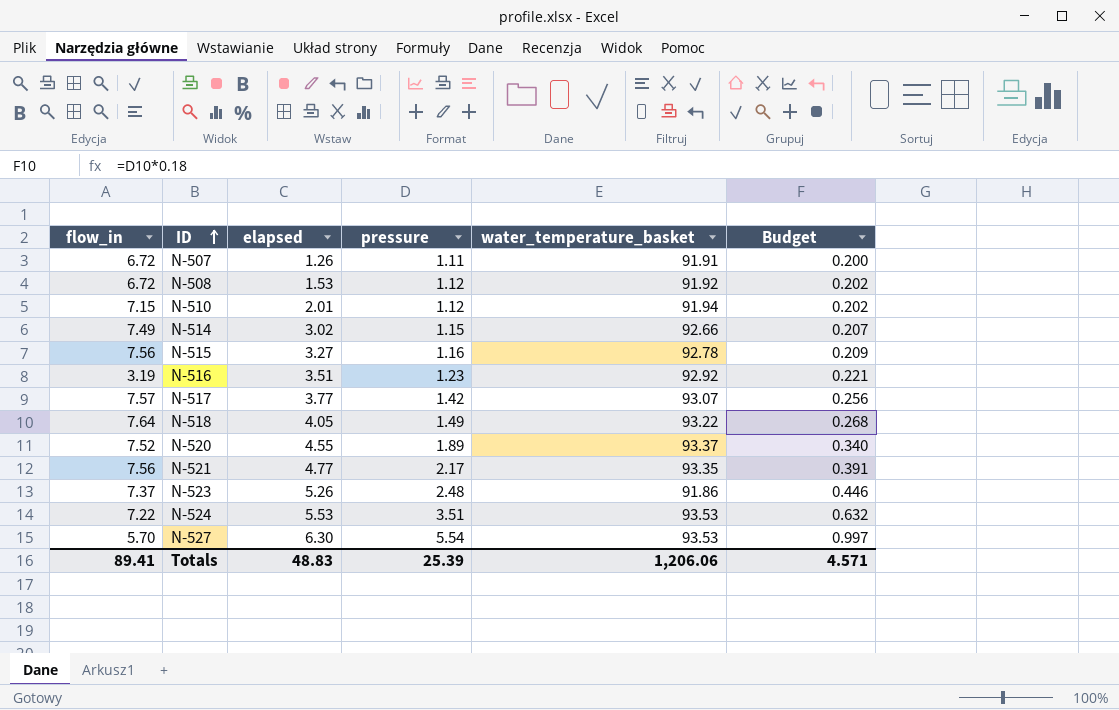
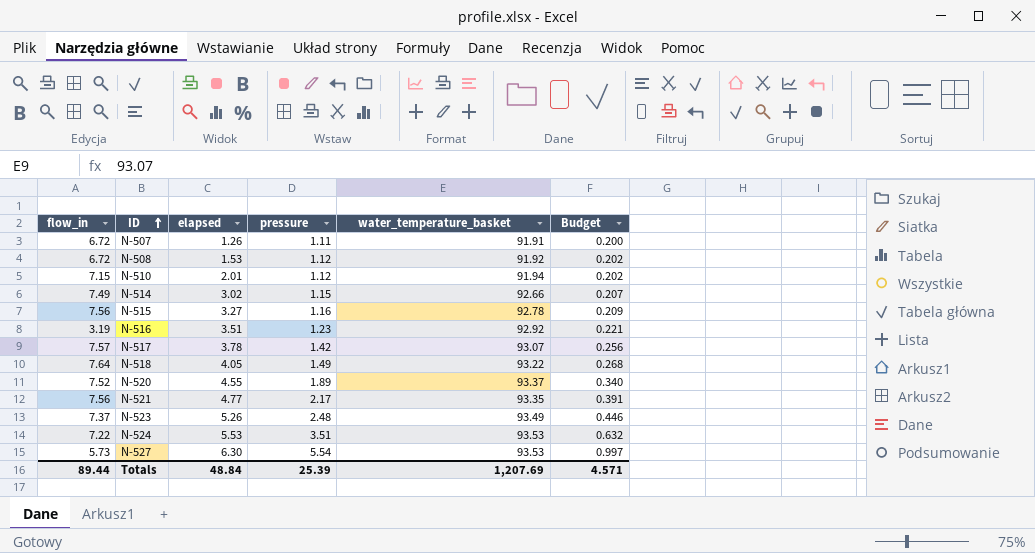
N-517 | elapsed: 3.77 -> 3.78
N-523 | water_temperature_basket: 91.86 -> 93.49
N-527 | flow_in: 5.70 -> 5.73
Totals | flow_in: 89.41 -> 89.44
Totals | elapsed: 48.83 -> 48.84
Totals | water_temperature_basket: 1,206.06 -> 1,207.69

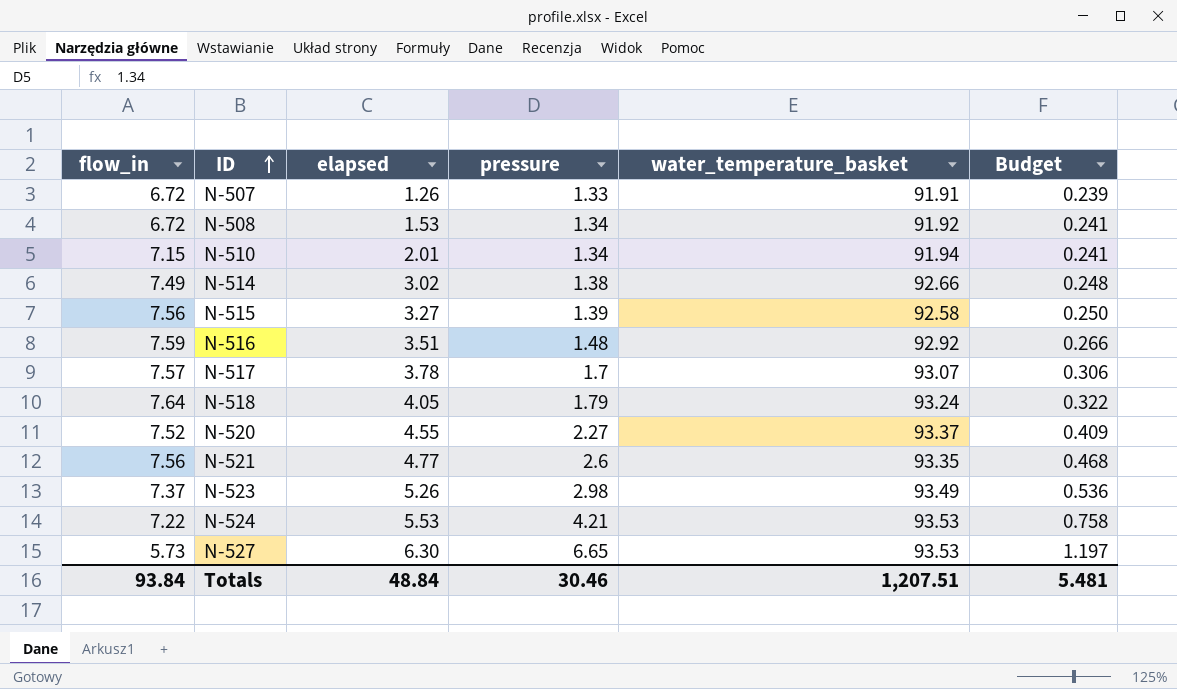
N-507 | pressure: 1.11 -> 1.33
N-507 | Budget: 0.200 -> 0.239
N-508 | pressure: 1.12 -> 1.34
N-508 | Budget: 0.202 -> 0.241
N-510 | pressure: 1.12 -> 1.34
N-510 | Budget: 0.202 -> 0.241
N-514 | pressure: 1.15 -> 1.38
N-514 | Budget: 0.207 -> 0.248
N-515 | pressure: 1.16 -> 1.39
N-515 | water_temperature_basket: 92.78 -> 92.58
N-515 | Budget: 0.209 -> 0.250
N-516 | flow_in: 3.19 -> 7.59
N-516 | pressure: 1.23 -> 1.48
N-516 | Budget: 0.221 -> 0.266
N-517 | pressure: 1.42 -> 1.7
N-517 | Budget: 0.256 -> 0.306
N-518 | pressure: 1.49 -> 1.79
N-518 | water_temperature_basket: 93.22 -> 93.24
N-518 | Budget: 0.268 -> 0.322
N-520 | pressure: 1.89 -> 2.27
N-520 | Budget: 0.340 -> 0.409
N-521 | pressure: 2.17 -> 2.6
N-521 | Budget: 0.391 -> 0.468
N-523 | pressure: 2.48 -> 2.98
N-523 | Budget: 0.446 -> 0.536
N-524 | pressure: 3.51 -> 4.21
N-524 | Budget: 0.632 -> 0.758
N-527 | pressure: 5.54 -> 6.65
N-527 | Budget: 0.997 -> 1.197
Totals | flow_in: 89.44 -> 93.84
Totals | pressure: 25.39 -> 30.46
Totals | water_temperature_basket: 1,207.69 -> 1,207.51
Totals | Budget: 4.571 -> 5.481

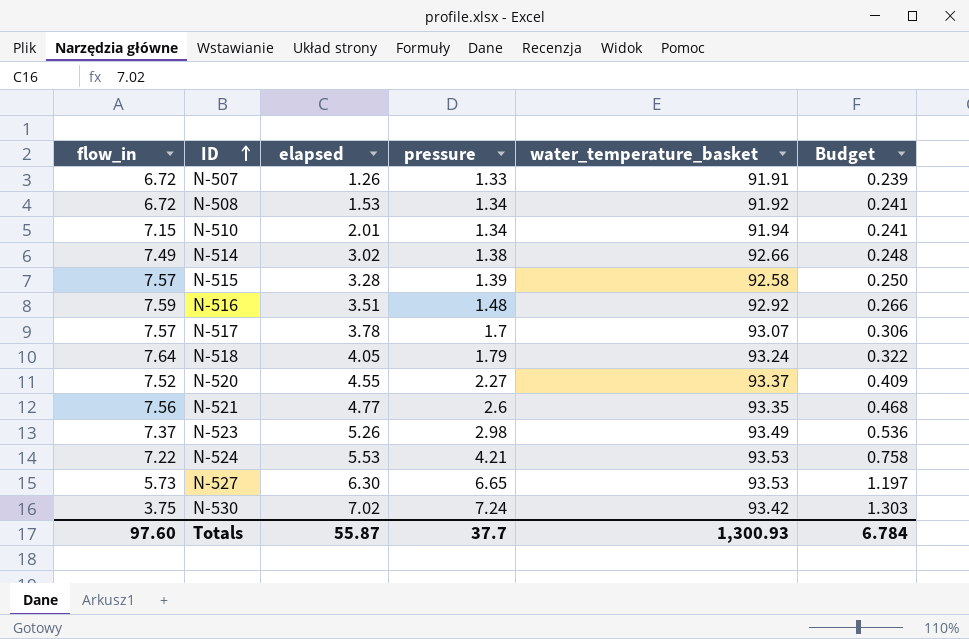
N-515 | flow_in: 7.56 -> 7.57
N-515 | elapsed: 3.27 -> 3.28
row N-530: none -> 3.75 | 7.02 | 7.24 | 93.42 | 1.303
Totals | flow_in: 93.84 -> 97.60
Totals | elapsed: 48.84 -> 55.87
Totals | pressure: 30.46 -> 37.7
Totals | water_temperature_basket: 1,207.51 -> 1,300.93
Totals | Budget: 5.481 -> 6.784

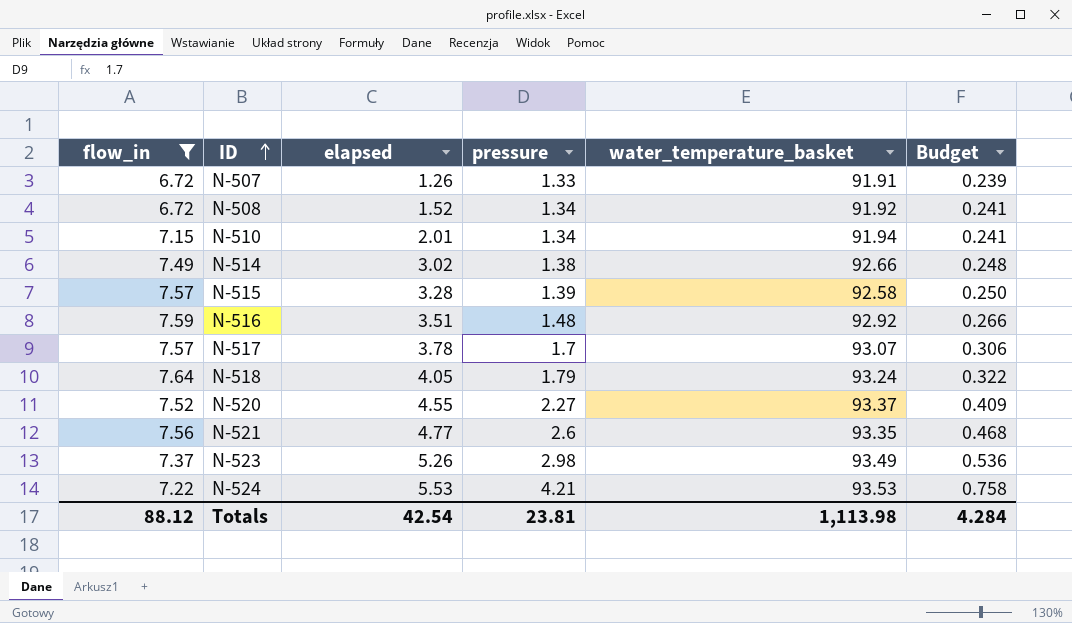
filter: none -> flow_in >= 6.72
N-508 | elapsed: 1.53 -> 1.52
Totals | flow_in: 97.60 -> 88.12
Totals | elapsed: 55.87 -> 42.54
Totals | pressure: 37.7 -> 23.81
Totals | water_temperature_basket: 1,300.93 -> 1,113.98
Totals | Budget: 6.784 -> 4.284

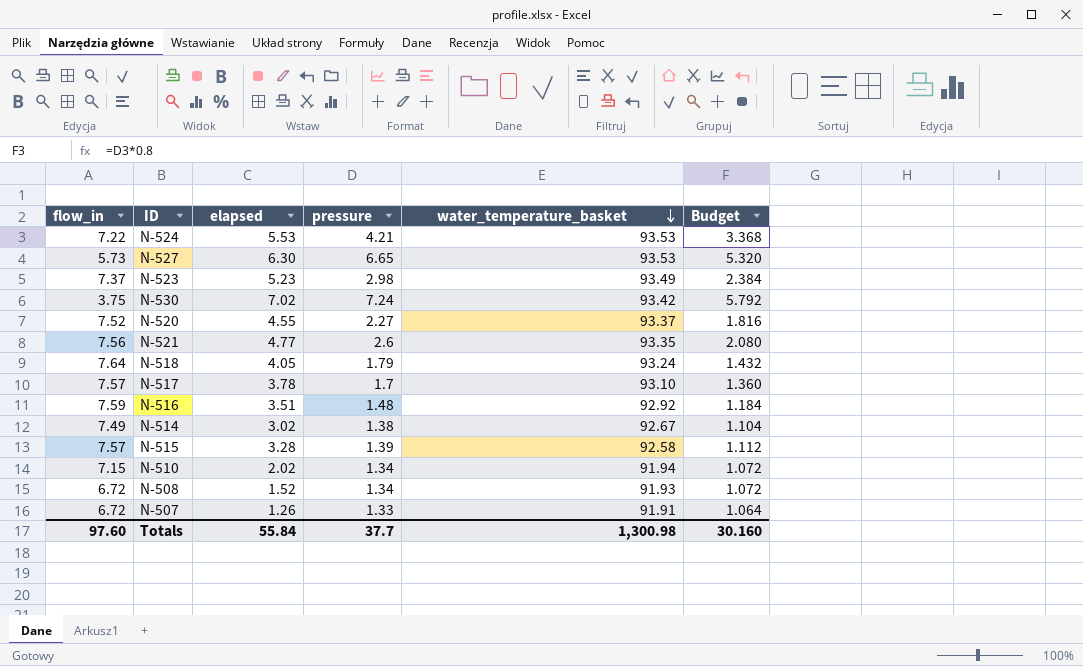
filter: flow_in >= 6.72 -> none
row order: ID ascending -> water_temperature_basket descending
column Budget | formula: [pressure] * 0.18 -> [pressure] * 0.8
N-523 | elapsed: 5.26 -> 5.23
N-517 | water_temperature_basket: 93.07 -> 93.10
N-514 | water_temperature_basket: 92.66 -> 92.67
N-510 | elapsed: 2.01 -> 2.02
N-508 | water_temperature_basket: 91.92 -> 91.93
Totals | flow_in: 88.12 -> 97.60
Totals | elapsed: 42.54 -> 55.84
Totals | pressure: 23.81 -> 37.7
Totals | water_temperature_basket: 1,113.98 -> 1,300.98
Totals | Budget: 4.284 -> 30.160

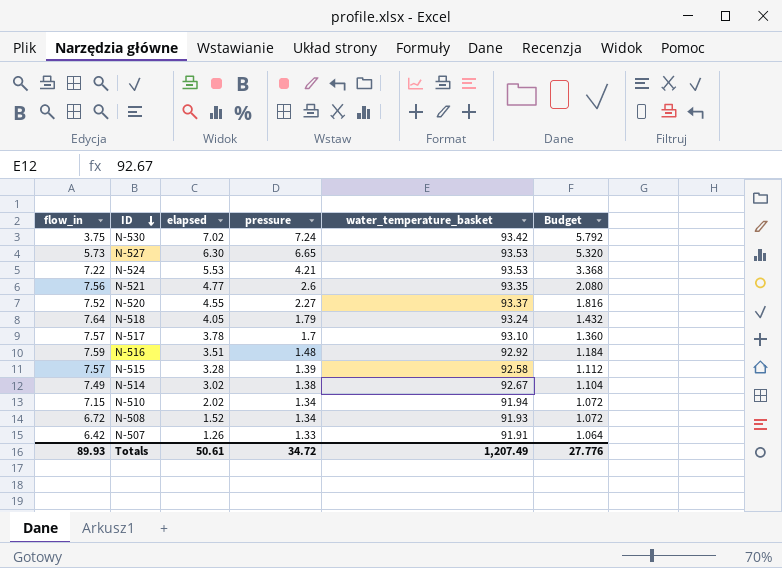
row order: water_temperature_basket descending -> ID descending
row N-523: 7.37 | 5.23 | 2.98 | 93.49 | 2.384 -> none
N-507 | flow_in: 6.72 -> 6.42
Totals | flow_in: 97.60 -> 89.93
Totals | elapsed: 55.84 -> 50.61
Totals | pressure: 37.7 -> 34.72
Totals | water_temperature_basket: 1,300.98 -> 1,207.49
Totals | Budget: 30.160 -> 27.776

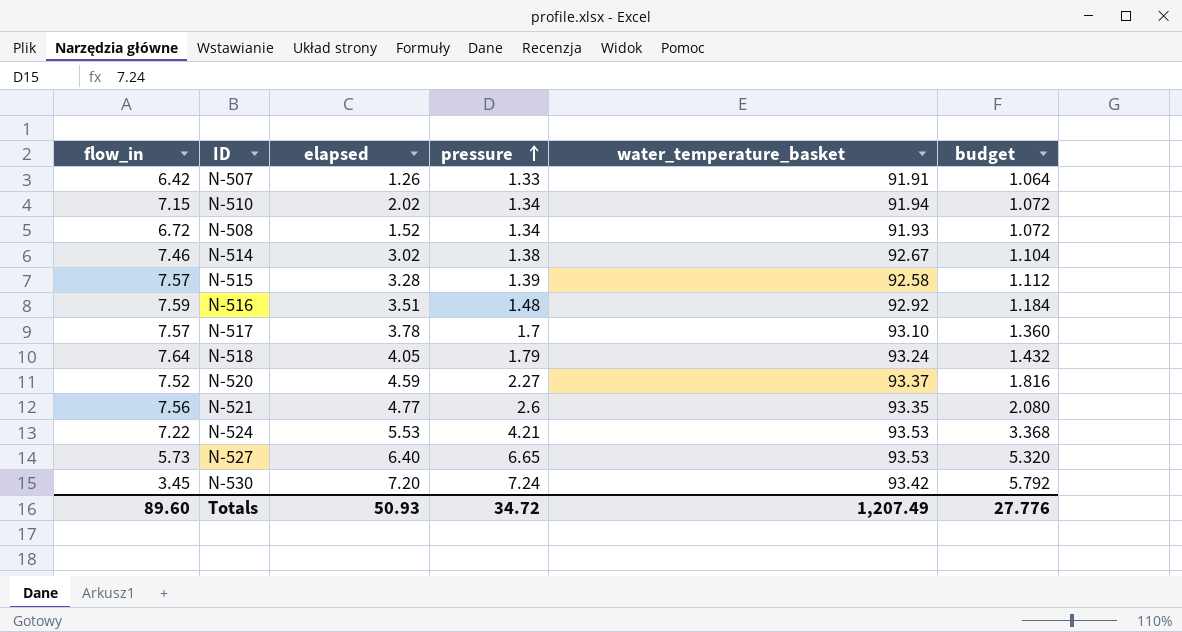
row order: ID descending -> pressure ascending
column name: Budget -> budget
N-514 | flow_in: 7.49 -> 7.46
N-520 | elapsed: 4.55 -> 4.59
N-527 | elapsed: 6.30 -> 6.40
N-530 | flow_in: 3.75 -> 3.45
N-530 | elapsed: 7.02 -> 7.20
Totals | flow_in: 89.93 -> 89.60
Totals | elapsed: 50.61 -> 50.93

